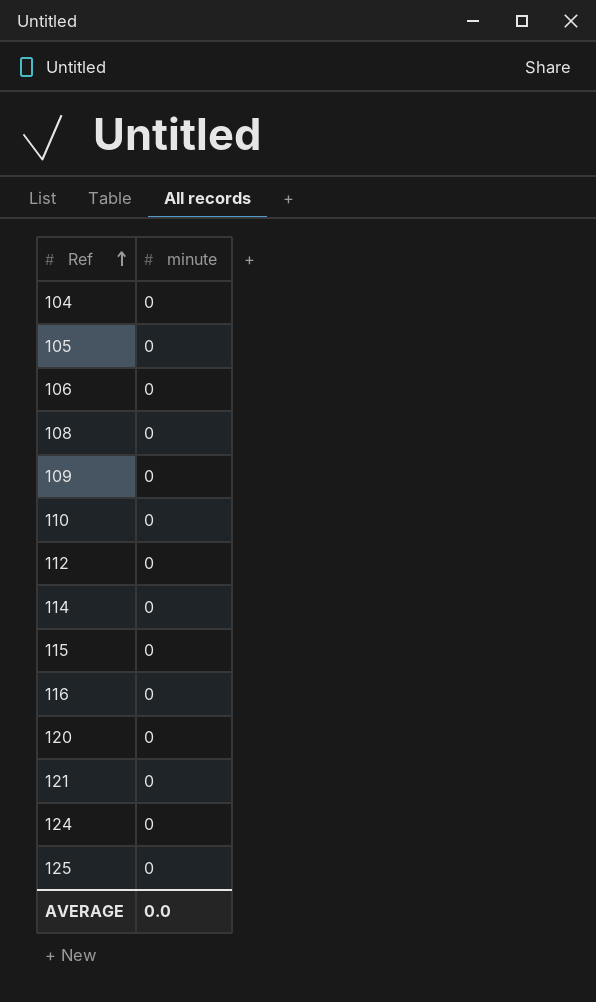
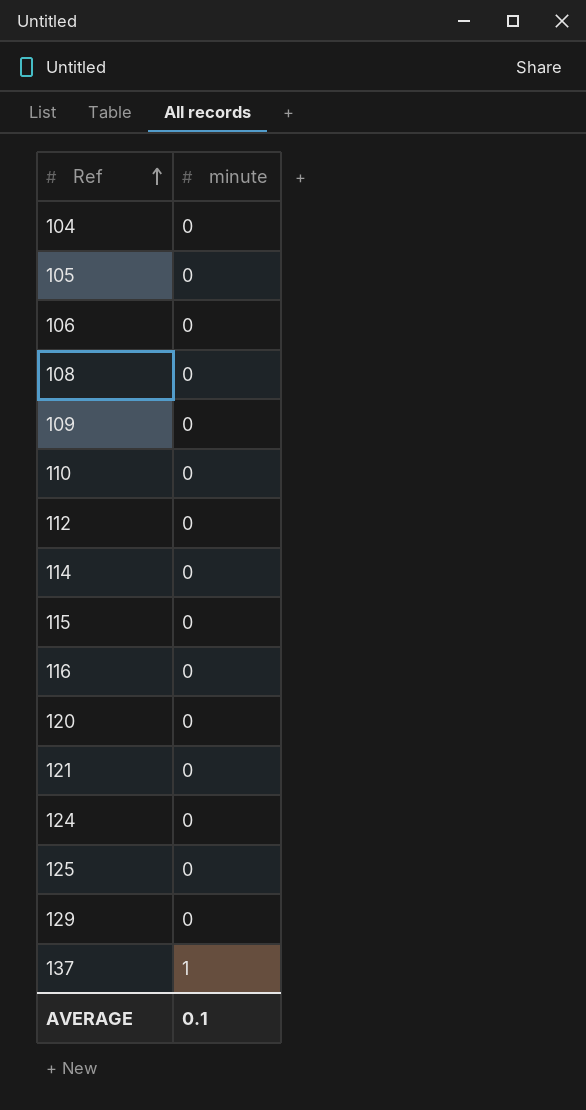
row 129: none -> 0
row 137: none -> 1
AVERAGE | minute: 0.0 -> 0.1

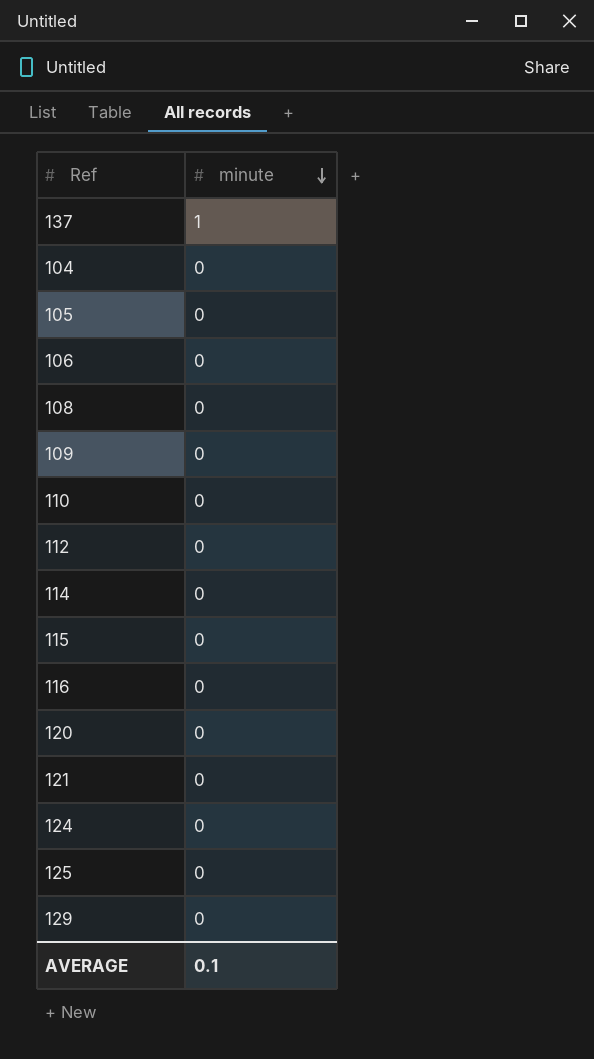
row order: Ref ascending -> minute descending

